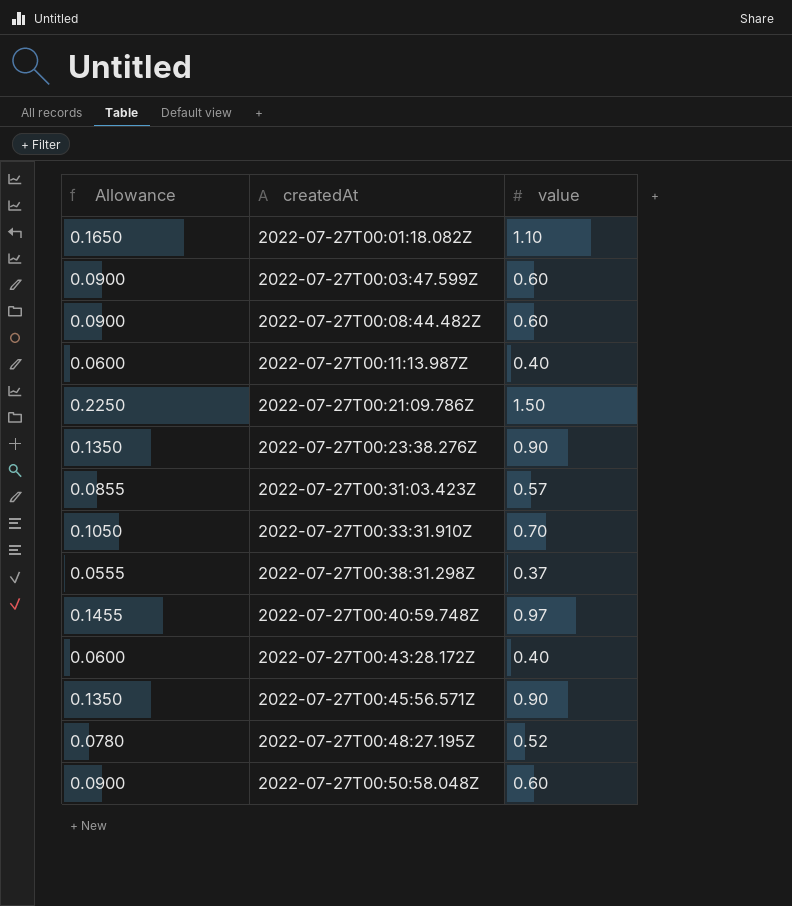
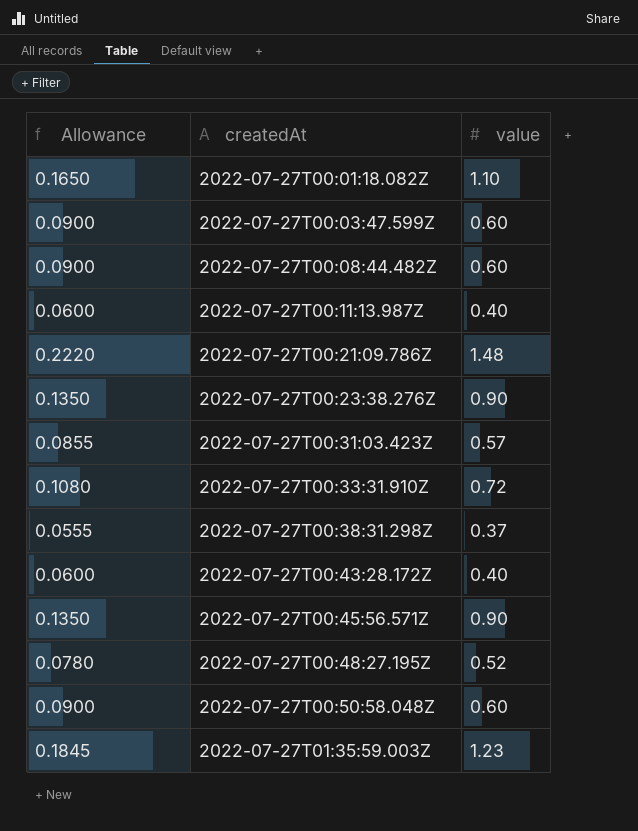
row 2022-07-27T00:40:59.748Z: 0.1455 | 0.97 -> none
2022-07-27T00:21:09.786Z | Allowance: 0.2250 -> 0.2220
2022-07-27T00:21:09.786Z | value: 1.50 -> 1.48
2022-07-27T00:33:31.910Z | Allowance: 0.1050 -> 0.1080
2022-07-27T00:33:31.910Z | value: 0.70 -> 0.72
row 2022-07-27T01:35:59.003Z: none -> 0.1845 | 1.23

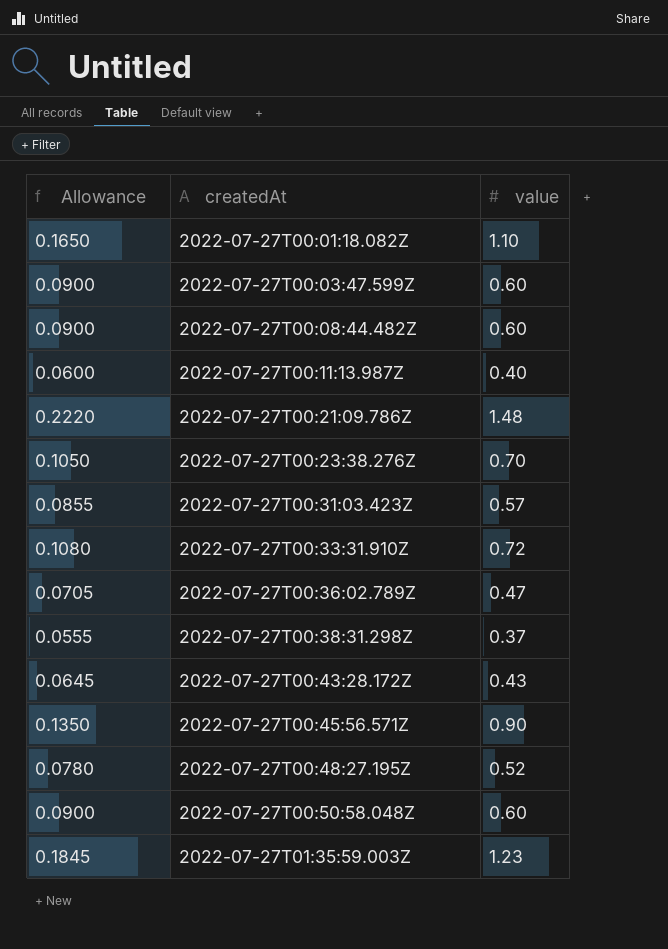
2022-07-27T00:23:38.276Z | Allowance: 0.1350 -> 0.1050
2022-07-27T00:23:38.276Z | value: 0.90 -> 0.70
row 2022-07-27T00:36:02.789Z: none -> 0.0705 | 0.47
2022-07-27T00:43:28.172Z | Allowance: 0.0600 -> 0.0645
2022-07-27T00:43:28.172Z | value: 0.40 -> 0.43

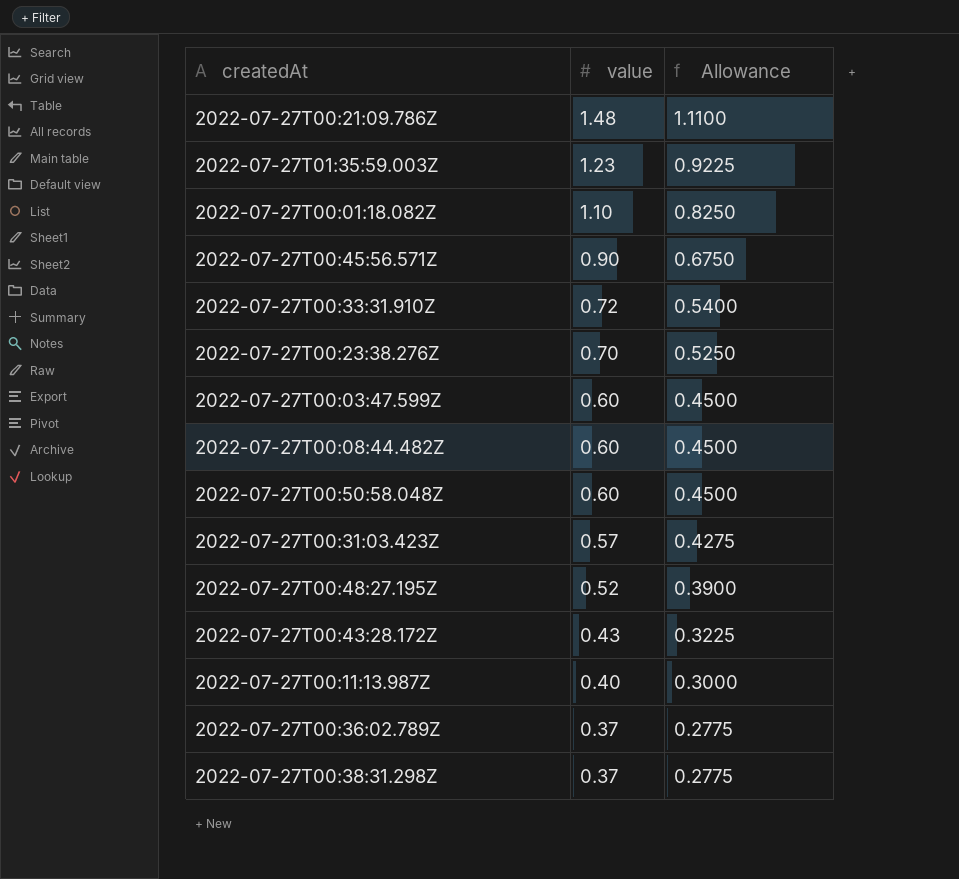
row order: createdAt ascending -> value descending
column Allowance | formula: [value] * 0.15 -> [value] * 0.75
column Allowance | position: 1 -> 3
2022-07-27T00:36:02.789Z | value: 0.47 -> 0.37

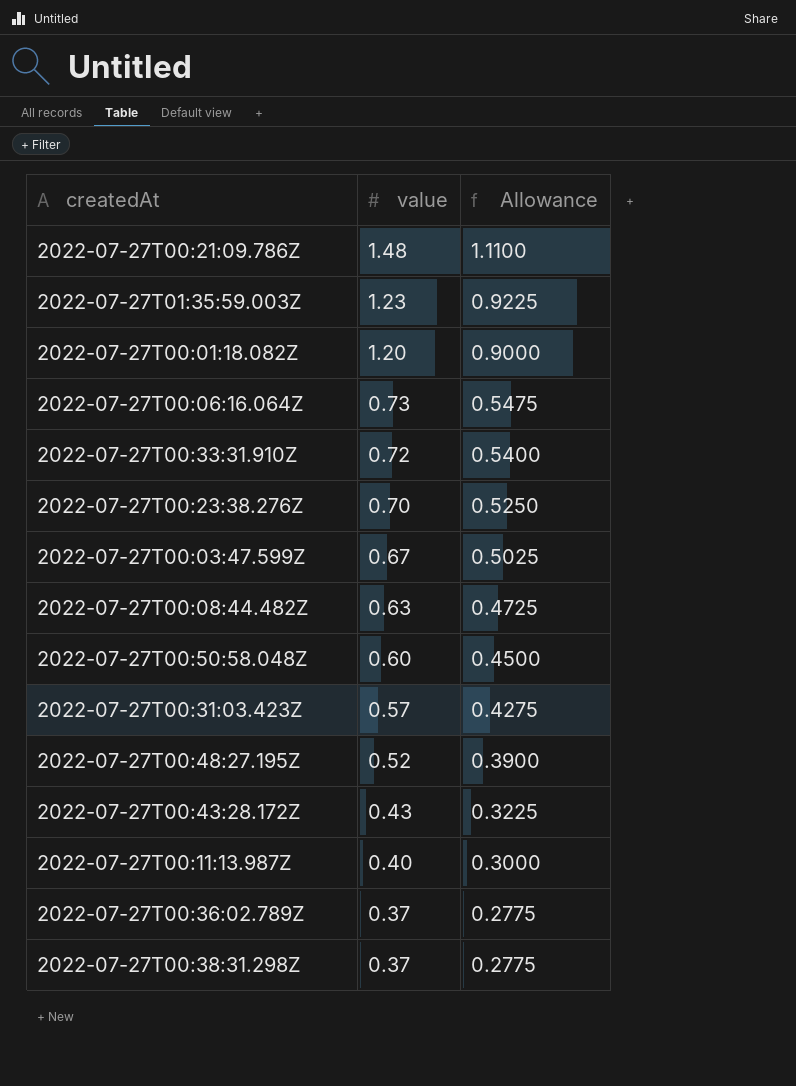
row 2022-07-27T00:45:56.571Z: 0.90 | 0.6750 -> none
2022-07-27T00:01:18.082Z | value: 1.10 -> 1.20
2022-07-27T00:01:18.082Z | Allowance: 0.8250 -> 0.9000
row 2022-07-27T00:06:16.064Z: none -> 0.73 | 0.5475
2022-07-27T00:03:47.599Z | value: 0.60 -> 0.67
2022-07-27T00:03:47.599Z | Allowance: 0.4500 -> 0.5025
2022-07-27T00:08:44.482Z | value: 0.60 -> 0.63
2022-07-27T00:08:44.482Z | Allowance: 0.4500 -> 0.4725

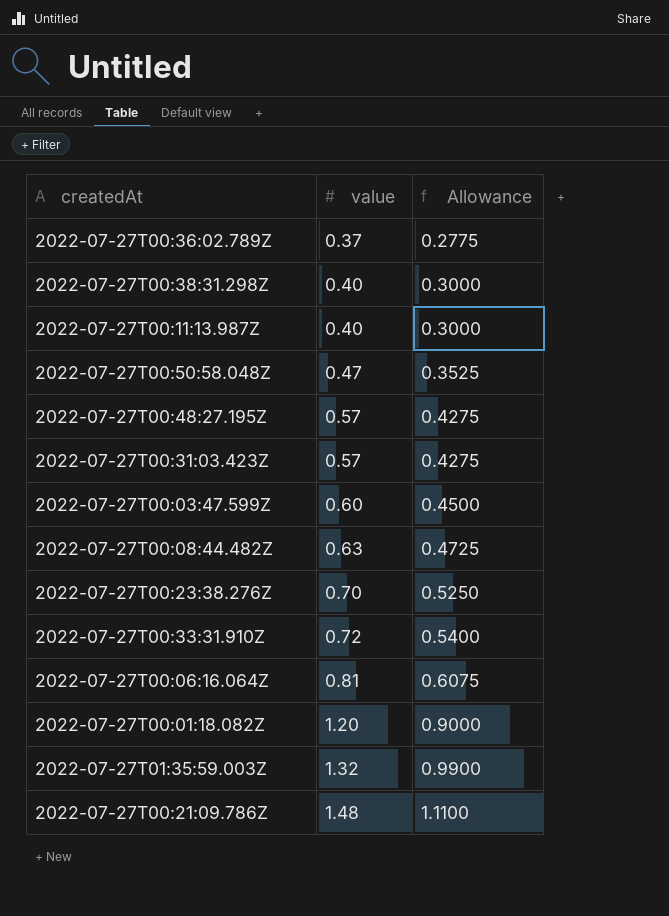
row order: value descending -> value ascending
row 2022-07-27T00:43:28.172Z: 0.43 | 0.3225 -> none
2022-07-27T00:38:31.298Z | value: 0.37 -> 0.40
2022-07-27T00:38:31.298Z | Allowance: 0.2775 -> 0.3000
2022-07-27T00:50:58.048Z | value: 0.60 -> 0.47
2022-07-27T00:50:58.048Z | Allowance: 0.4500 -> 0.3525
2022-07-27T00:48:27.195Z | value: 0.52 -> 0.57
2022-07-27T00:48:27.195Z | Allowance: 0.3900 -> 0.4275
2022-07-27T00:03:47.599Z | value: 0.67 -> 0.60
2022-07-27T00:03:47.599Z | Allowance: 0.5025 -> 0.4500
2022-07-27T00:06:16.064Z | value: 0.73 -> 0.81
2022-07-27T00:06:16.064Z | Allowance: 0.5475 -> 0.6075
2022-07-27T01:35:59.003Z | value: 1.23 -> 1.32
2022-07-27T01:35:59.003Z | Allowance: 0.9225 -> 0.9900

